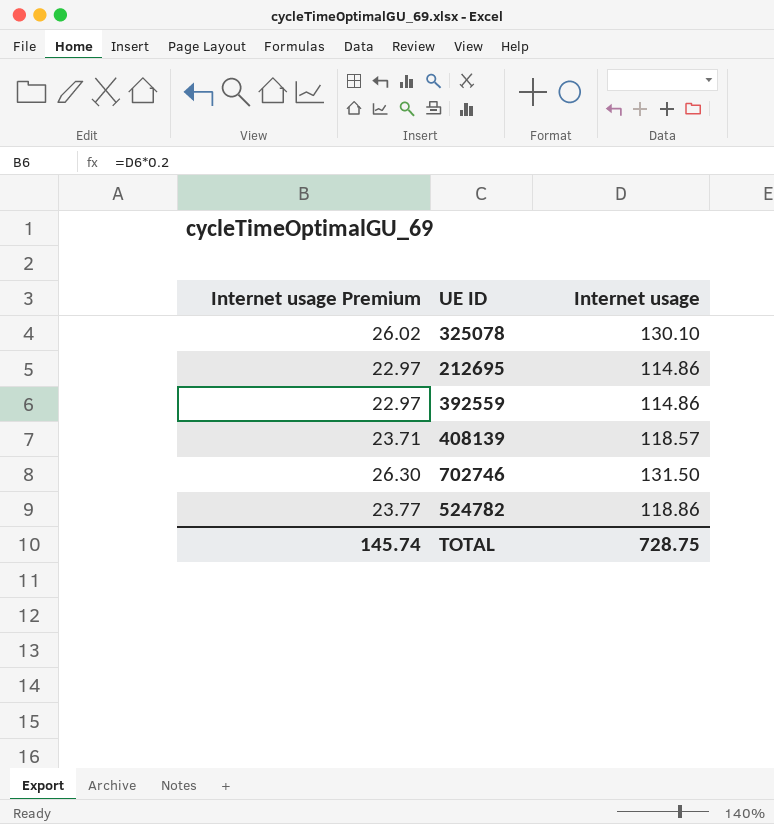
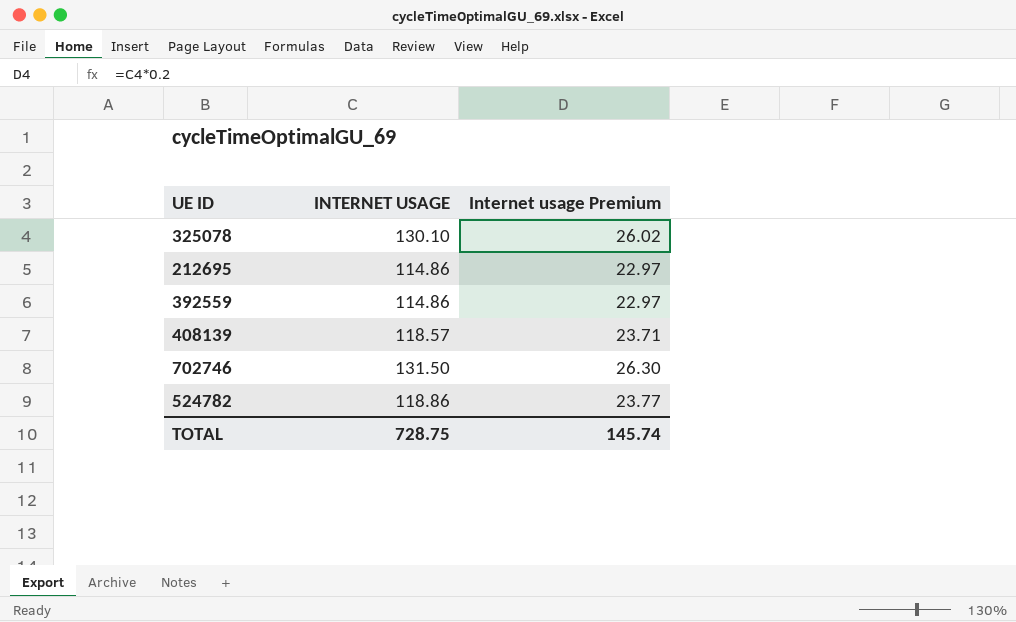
column name: Internet usage -> INTERNET USAGE
column Internet usage Premium | position: 1 -> 3

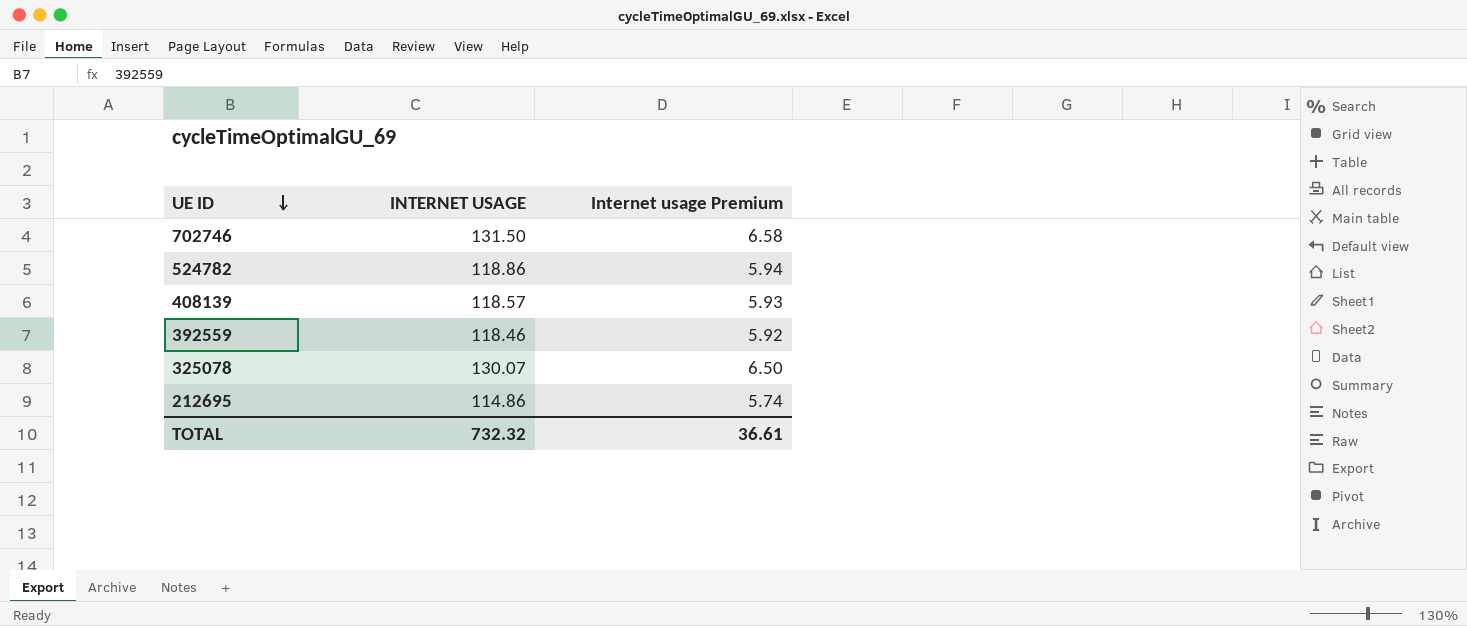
row order: none -> UE ID descending
column Internet usage Premium | formula: [INTERNET USAGE] * 0.2 -> [INTERNET USAGE] * 0.05
392559 | INTERNET USAGE: 114.86 -> 118.46
325078 | INTERNET USAGE: 130.10 -> 130.07
TOTAL | INTERNET USAGE: 728.75 -> 732.32
TOTAL | Internet usage Premium: 145.74 -> 36.61

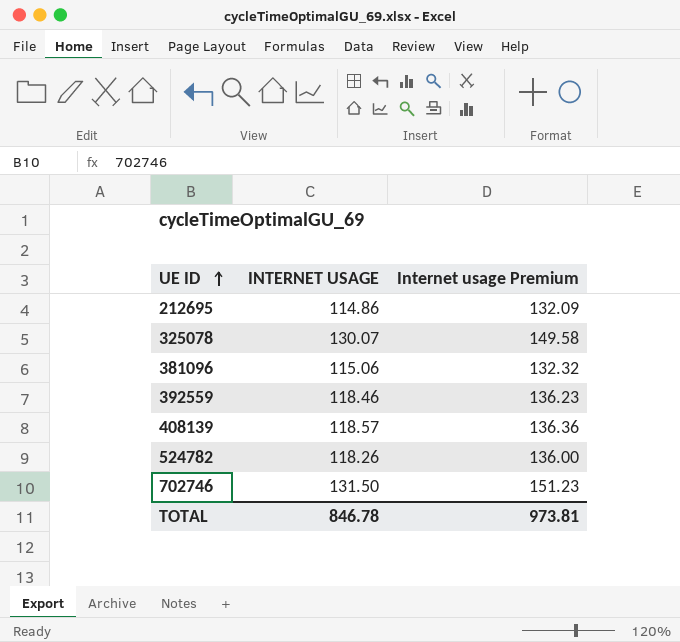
row order: UE ID descending -> UE ID ascending
column Internet usage Premium | formula: [INTERNET USAGE] * 0.05 -> [INTERNET USAGE] * 1.15
row 381096: none -> 115.06 | 132.32
524782 | INTERNET USAGE: 118.86 -> 118.26
TOTAL | INTERNET USAGE: 732.32 -> 846.78
TOTAL | Internet usage Premium: 36.61 -> 973.81

